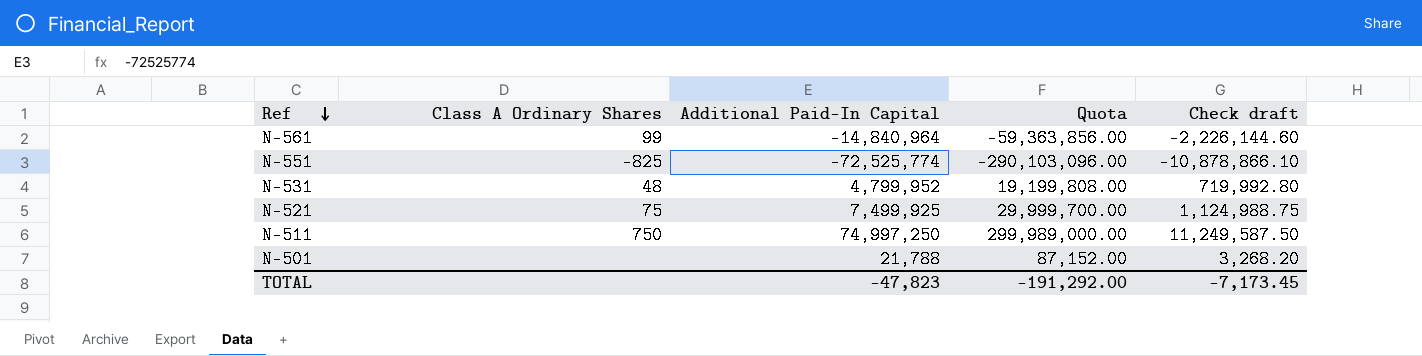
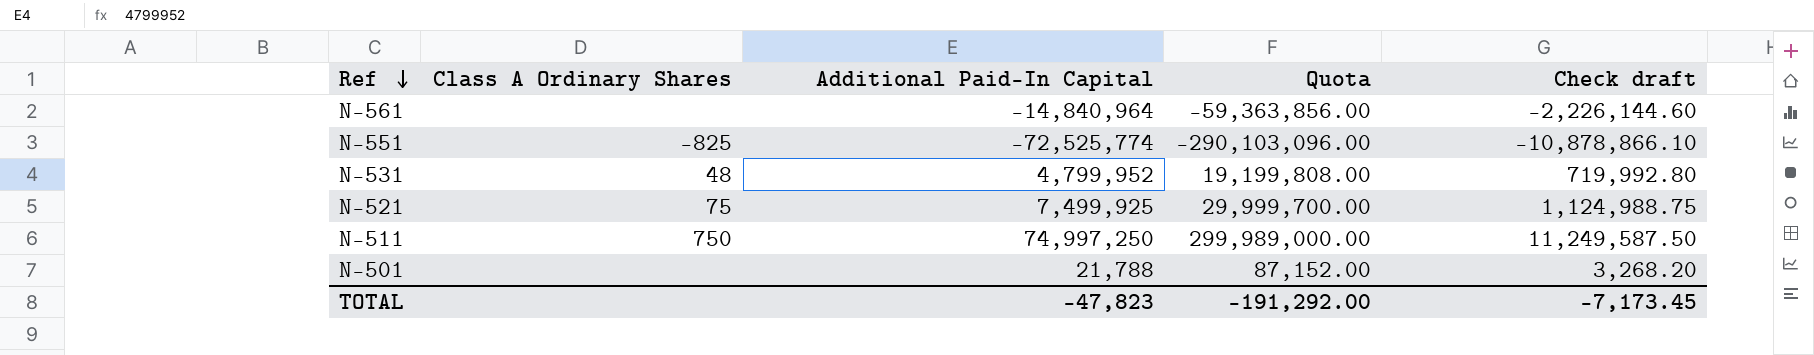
N-561 | Class A Ordinary Shares: 99 -> none

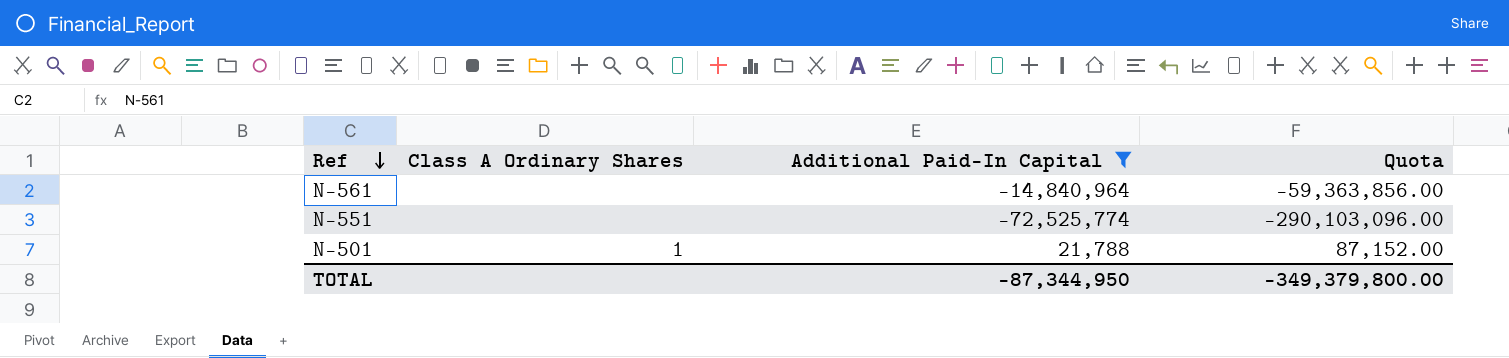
filter: none -> Additional Paid-In Capital <= 21,788
column Check draft | formula: [Additional Paid-In Capital] * 0.15 -> none
N-551 | Class A Ordinary Shares: -825 -> none
N-501 | Class A Ordinary Shares: none -> 1
TOTAL | Additional Paid-In Capital: -47,823 -> -87,344,950
TOTAL | Quota: -191,292.00 -> -349,379,800.00

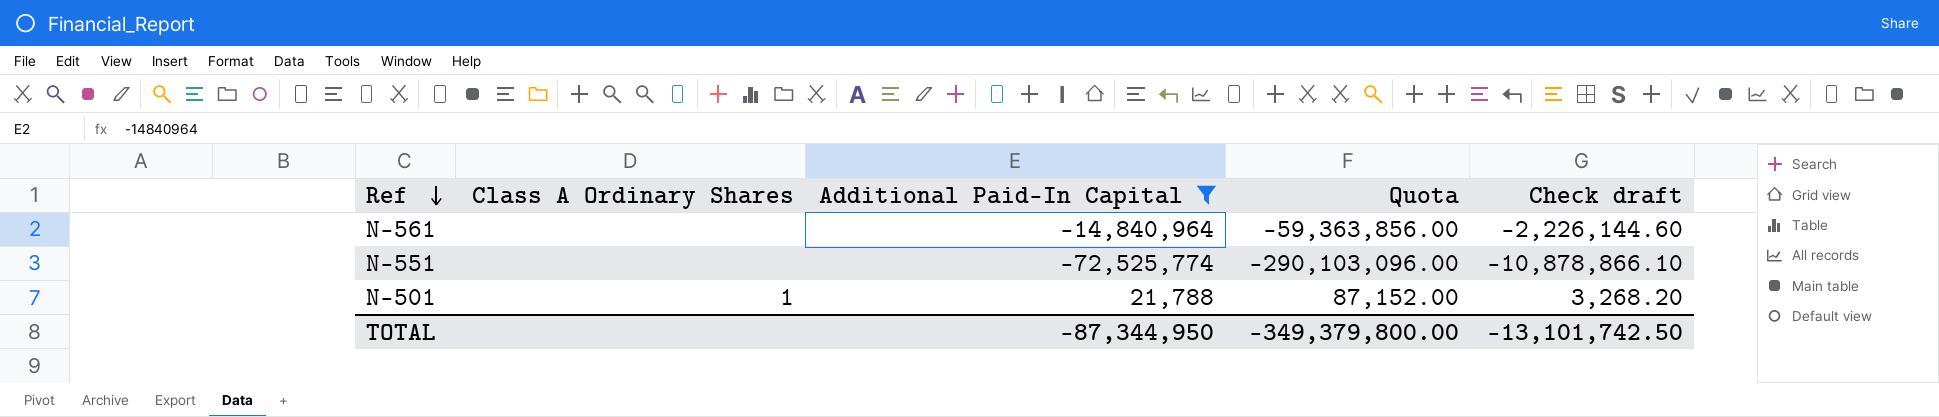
column Check draft | formula: none -> [Additional Paid-In Capital] * 0.15

